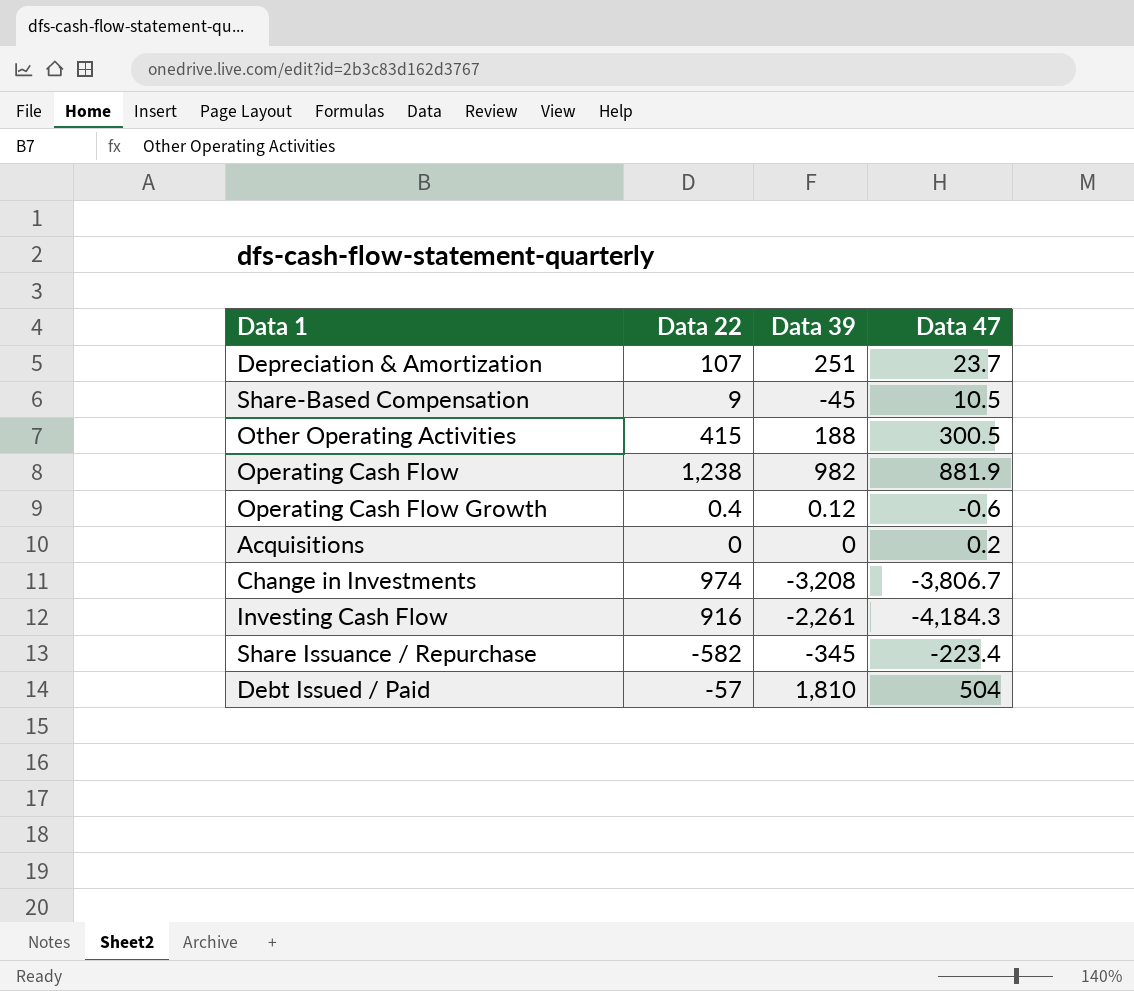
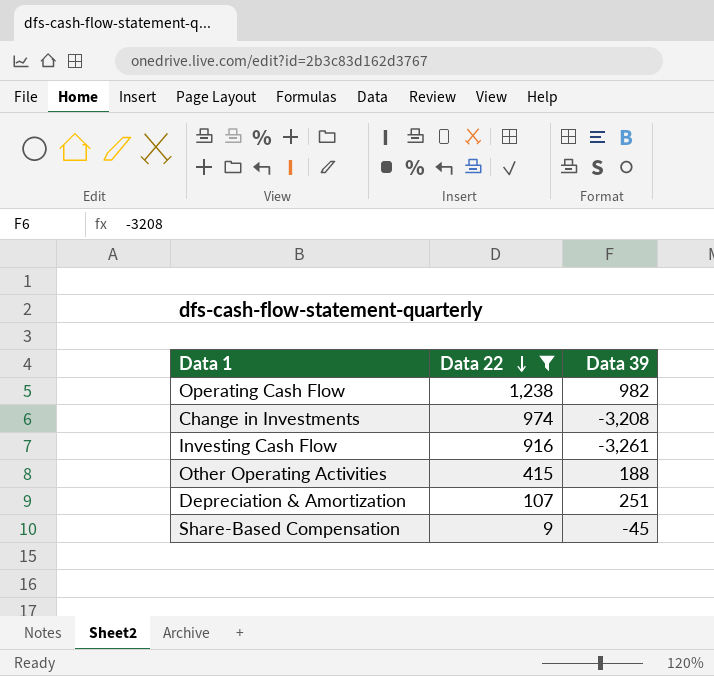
filter: none -> Data 22 >= 9
row order: none -> Data 22 descending
column Data 47 | position: 4 -> none
Investing Cash Flow | Data 39: -2,261 -> -3,261

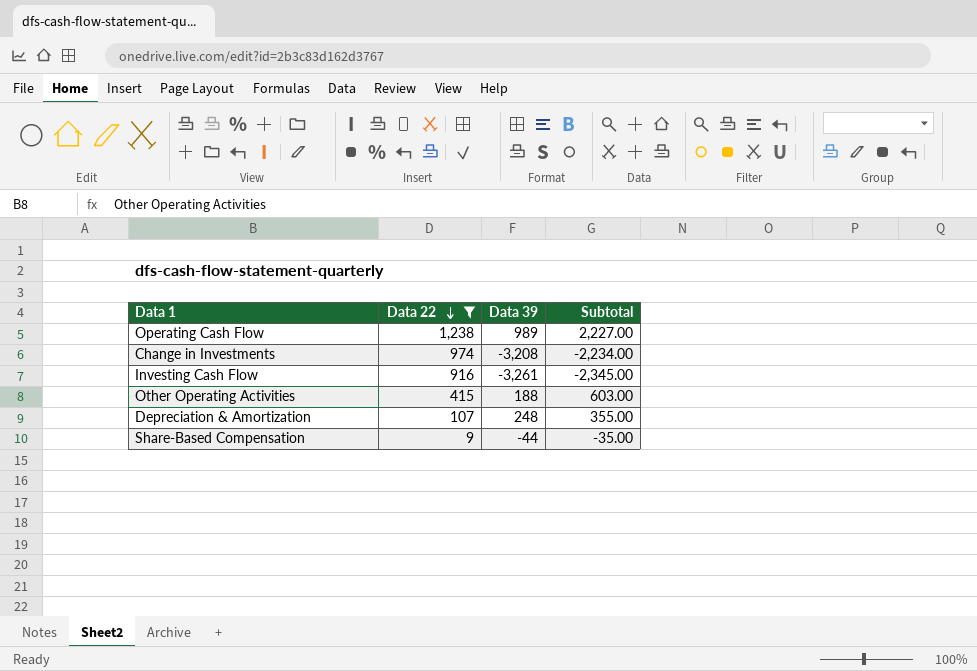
column Subtotal | formula: none -> [Data 22] + [Data 39]
Operating Cash Flow | Data 39: 982 -> 989
Depreciation & Amortization | Data 39: 251 -> 248
Share-Based Compensation | Data 39: -45 -> -44

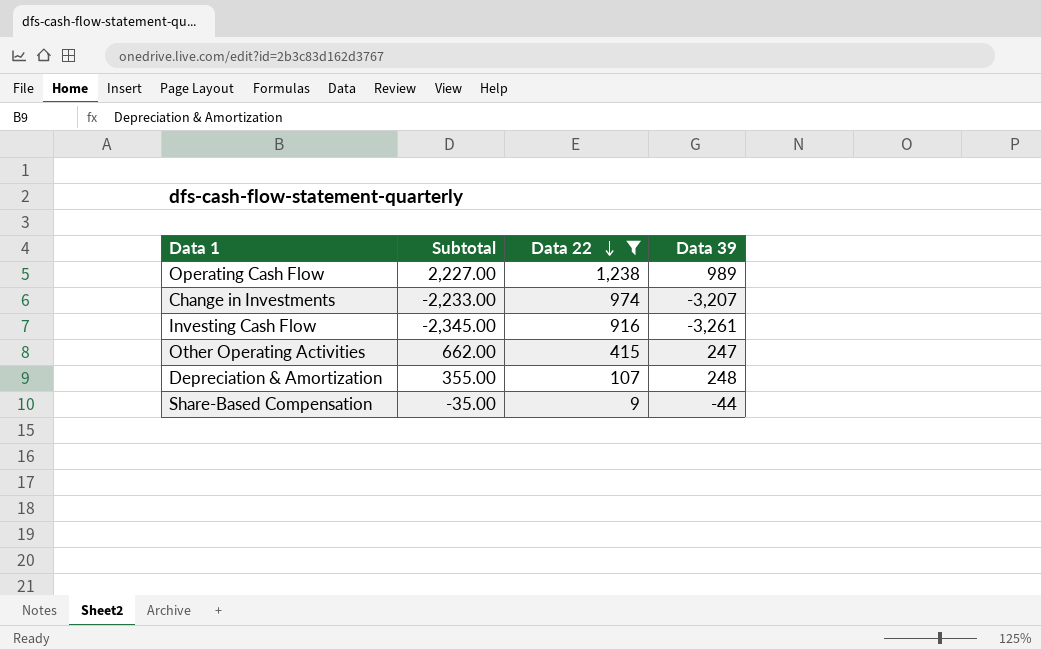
column Subtotal | position: 4 -> 2
Change in Investments | Subtotal: -2,234.00 -> -2,233.00
Change in Investments | Data 39: -3,208 -> -3,207
Other Operating Activities | Subtotal: 603.00 -> 662.00
Other Operating Activities | Data 39: 188 -> 247

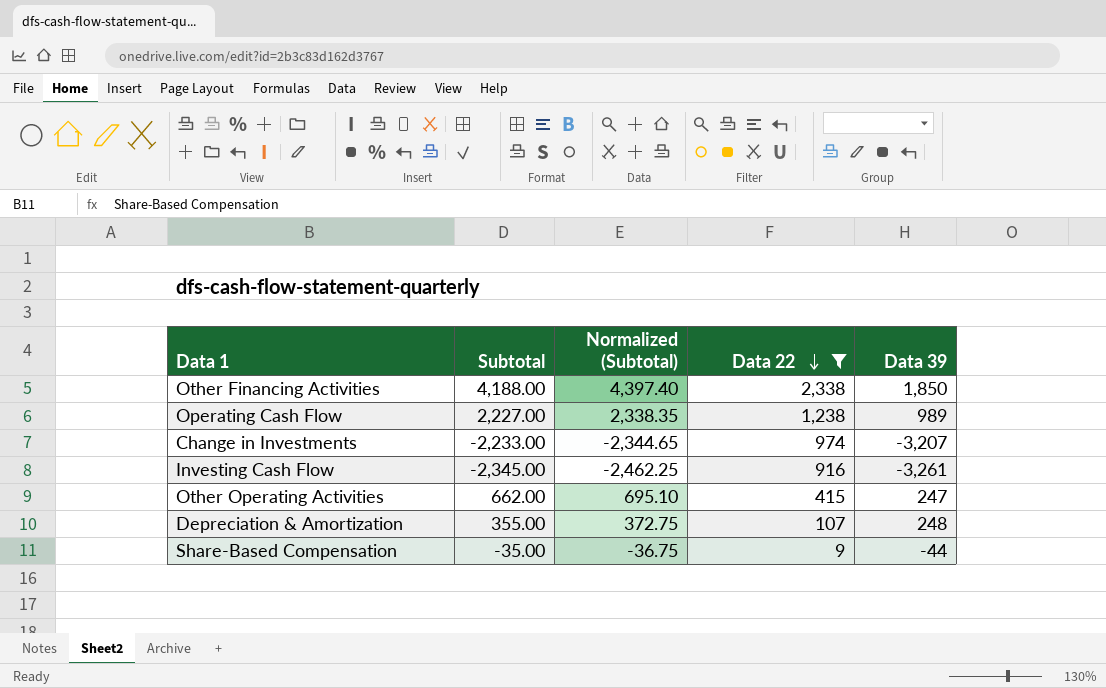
column Normalized (Subtotal) | formula: none -> [Subtotal] * 1.05
row Other Financing Activities: none -> 4,188.00 | 4,397.40 | 2,338 | 1,850

